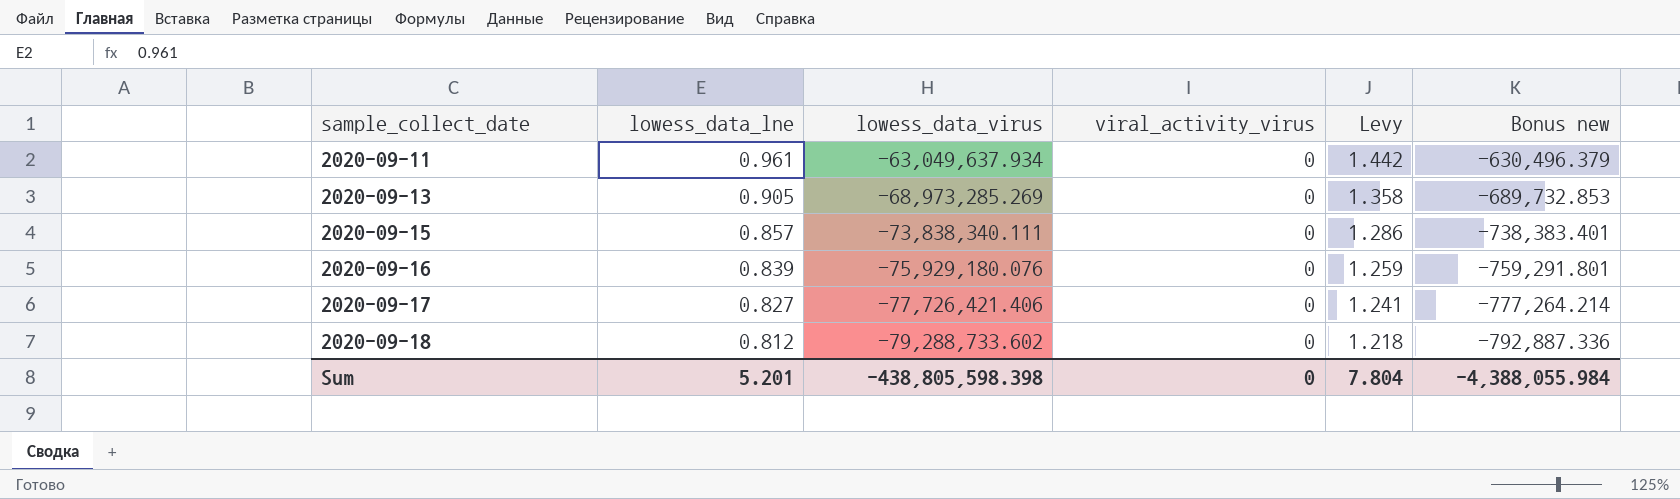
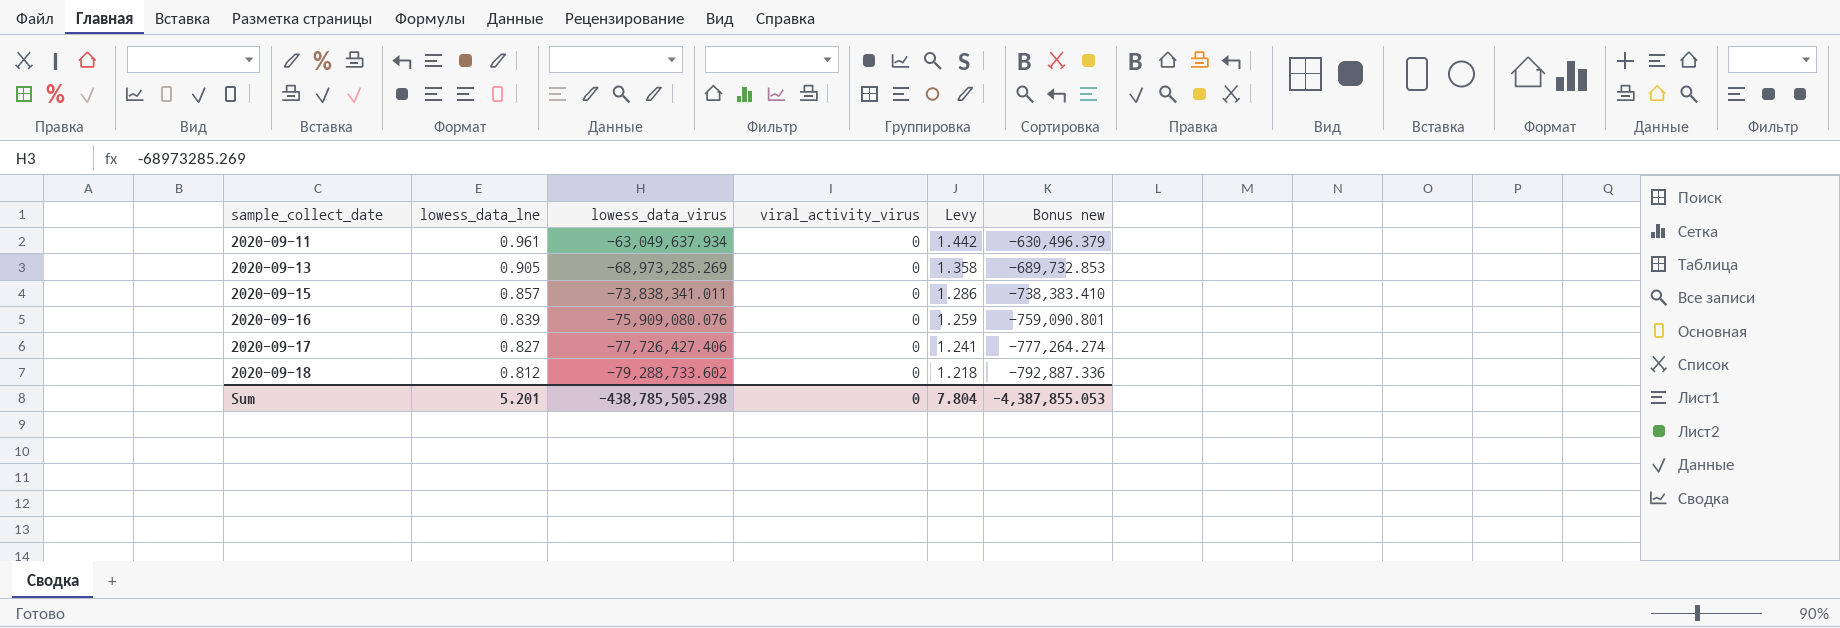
2020-09-15 | lowess_data_virus: -73,838,340.111 -> -73,838,341.011
2020-09-15 | Bonus new: -738,383.401 -> -738,383.410
2020-09-16 | lowess_data_virus: -75,929,180.076 -> -75,909,080.076
2020-09-16 | Bonus new: -759,291.801 -> -759,090.801
2020-09-17 | lowess_data_virus: -77,726,421.406 -> -77,726,427.406
2020-09-17 | Bonus new: -777,264.214 -> -777,264.274
Sum | lowess_data_virus: -438,805,598.398 -> -438,785,505.298
Sum | Bonus new: -4,388,055.984 -> -4,387,855.053

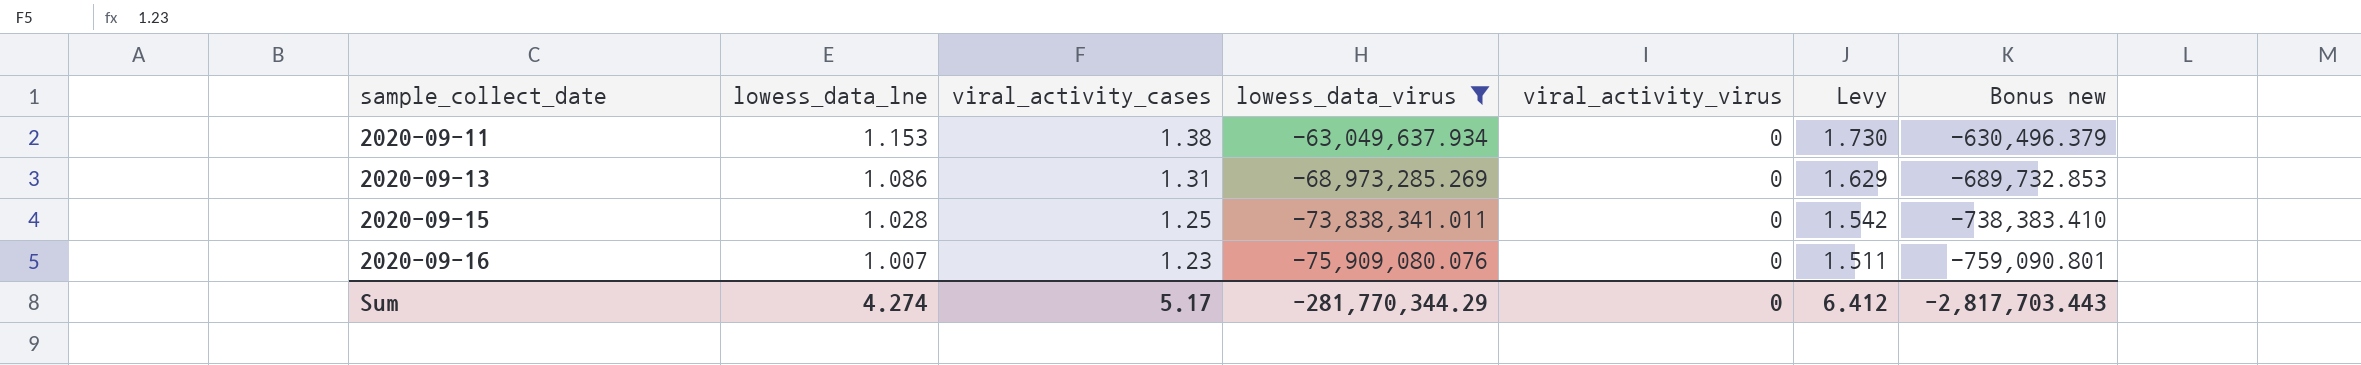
filter: none -> lowess_data_virus >= -75,909,080.076
column viral_activity_cases | position: none -> 3
2020-09-11 | lowess_data_lne: 0.961 -> 1.153
2020-09-11 | Levy: 1.442 -> 1.730
2020-09-13 | lowess_data_lne: 0.905 -> 1.086
2020-09-13 | Levy: 1.358 -> 1.629
2020-09-15 | lowess_data_lne: 0.857 -> 1.028
2020-09-15 | Levy: 1.286 -> 1.542
2020-09-16 | lowess_data_lne: 0.839 -> 1.007
2020-09-16 | Levy: 1.259 -> 1.511
Sum | lowess_data_lne: 5.201 -> 4.274
Sum | lowess_data_virus: -438,785,505.298 -> -281,770,344.29
Sum | Levy: 7.804 -> 6.412
Sum | Bonus new: -4,387,855.053 -> -2,817,703.443

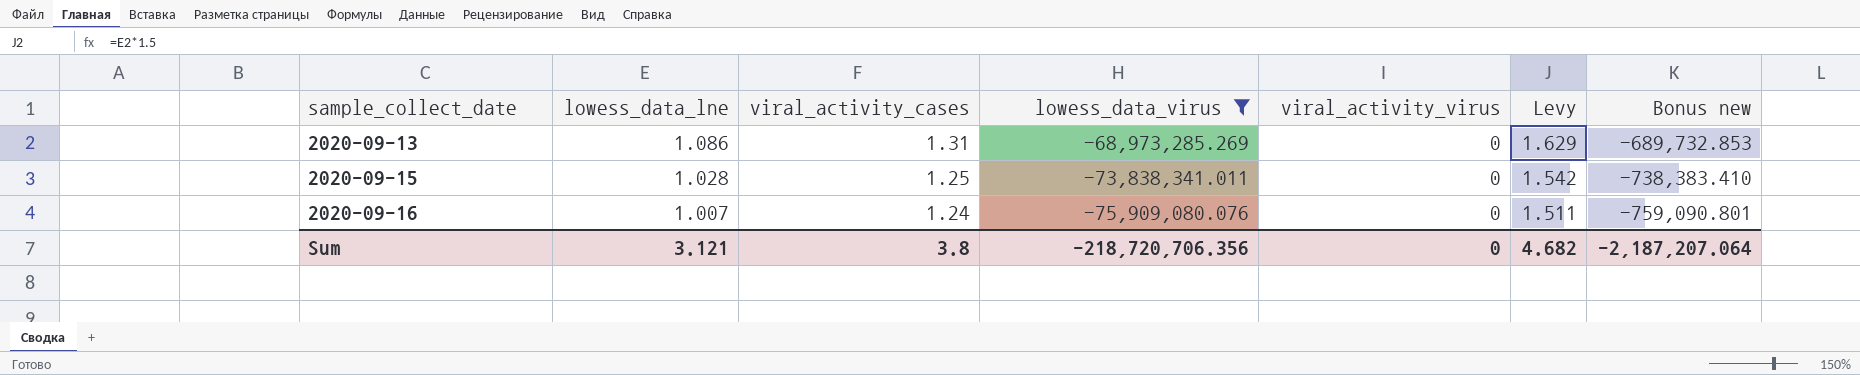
row 2020-09-11: 1.153 | 1.38 | -63,049,637.934 | 0 | 1.730 | -630,496.379 -> none
2020-09-16 | viral_activity_cases: 1.23 -> 1.24
Sum | lowess_data_lne: 4.274 -> 3.121
Sum | viral_activity_cases: 5.17 -> 3.8
Sum | lowess_data_virus: -281,770,344.29 -> -218,720,706.356
Sum | Levy: 6.412 -> 4.682
Sum | Bonus new: -2,817,703.443 -> -2,187,207.064

